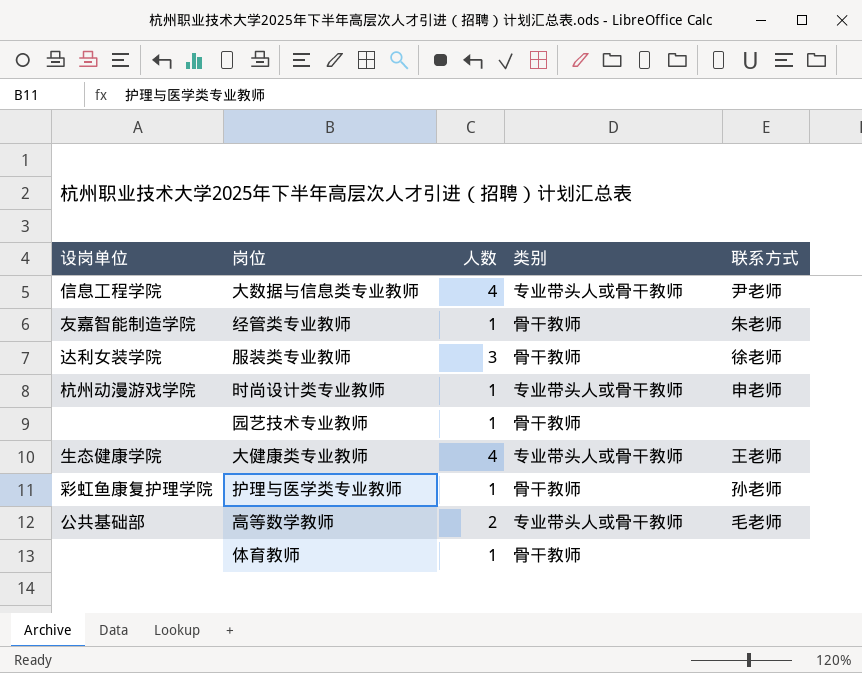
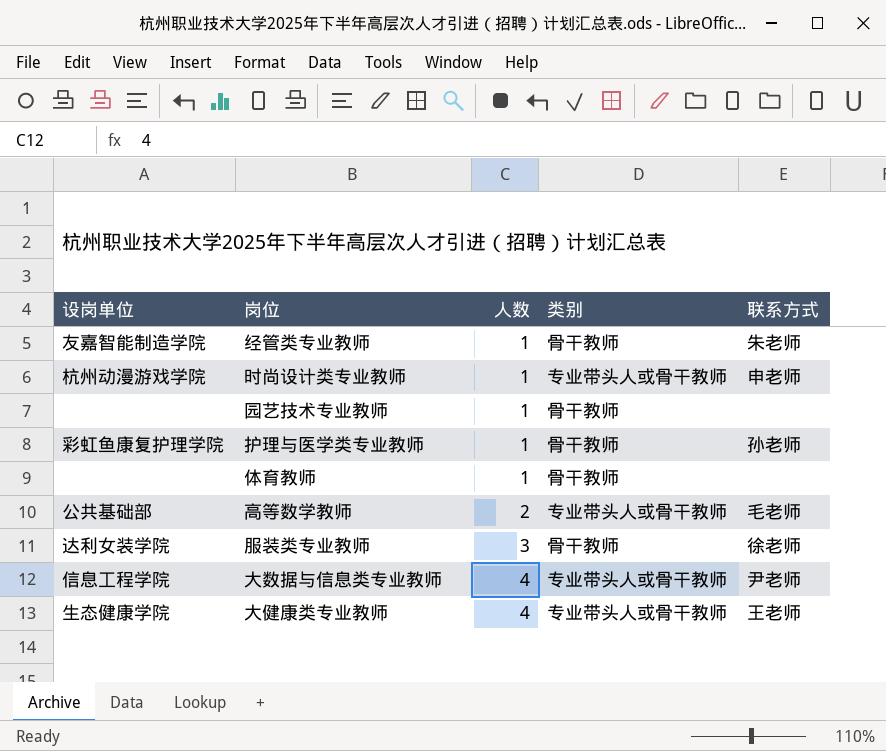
row order: none -> 人数 ascending

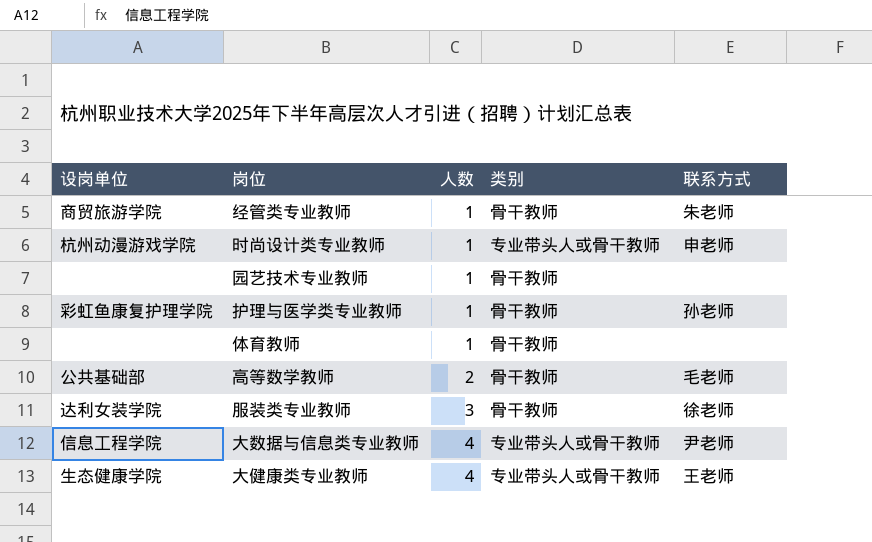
经管类专业教师 | 设岗单位: 友嘉智能制造学院 -> 商贸旅游学院
高等数学教师 | 类别: 专业带头人或骨干教师 -> 骨干教师

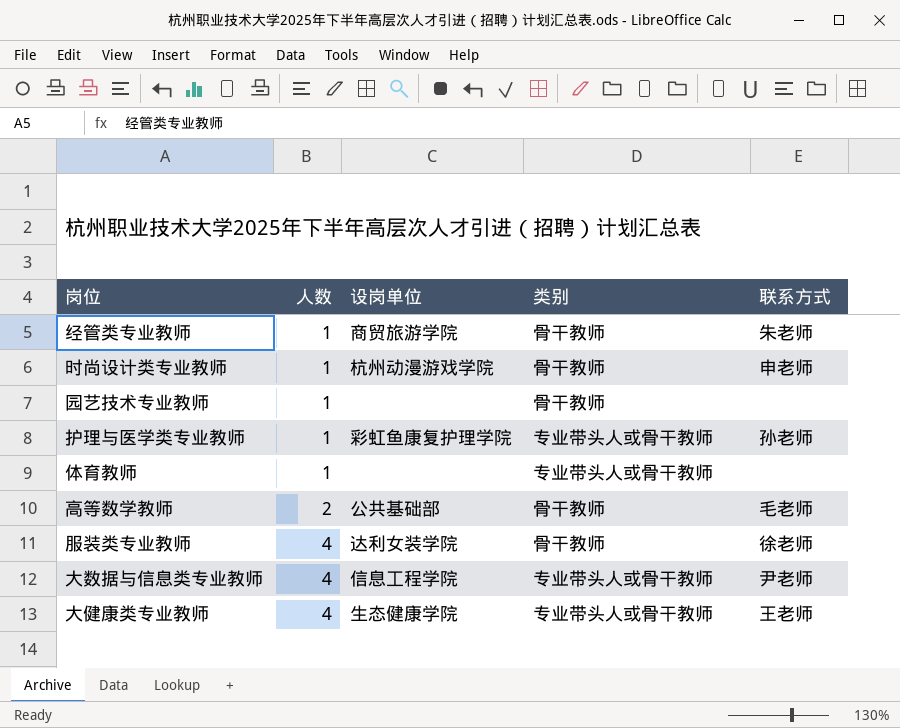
column 设岗单位 | position: 1 -> 3
时尚设计类专业教师 | 类别: 专业带头人或骨干教师 -> 骨干教师
护理与医学类专业教师 | 类别: 骨干教师 -> 专业带头人或骨干教师
体育教师 | 类别: 骨干教师 -> 专业带头人或骨干教师
服装类专业教师 | 人数: 3 -> 4

